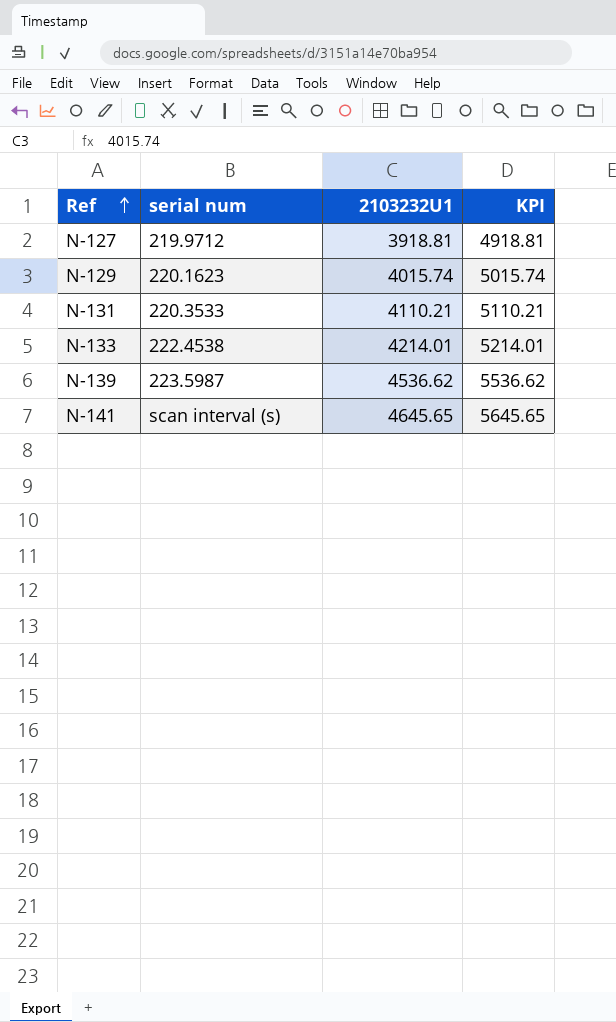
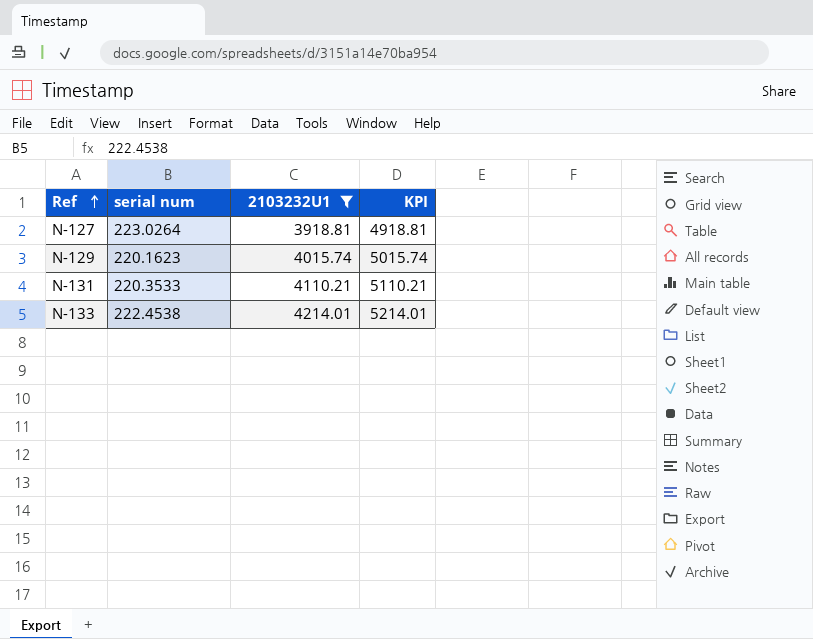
filter: none -> 2103232U1 <= 4214.01
N-127 | serial num: 219.9712 -> 223.0264

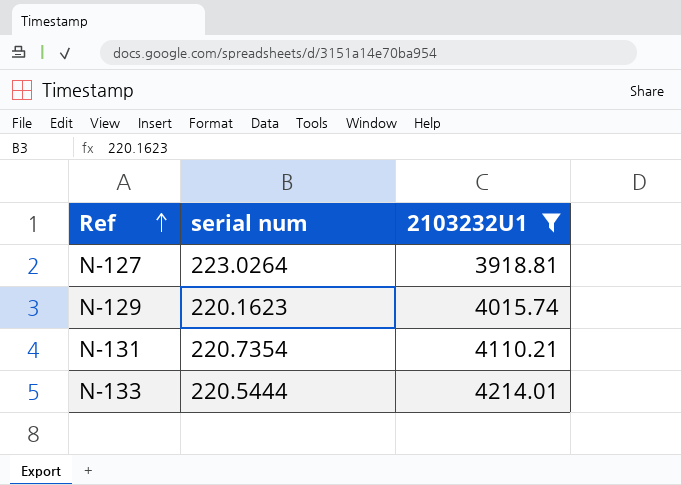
column KPI | formula: [2103232U1] + 1000 -> none
N-131 | serial num: 220.3533 -> 220.7354
N-133 | serial num: 222.4538 -> 220.5444

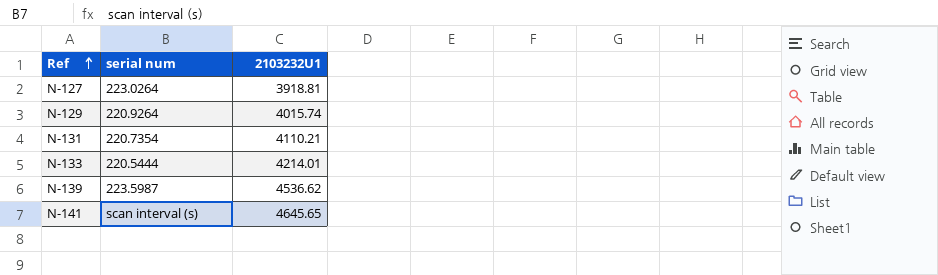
filter: 2103232U1 <= 4214.01 -> none
N-129 | serial num: 220.1623 -> 220.9264

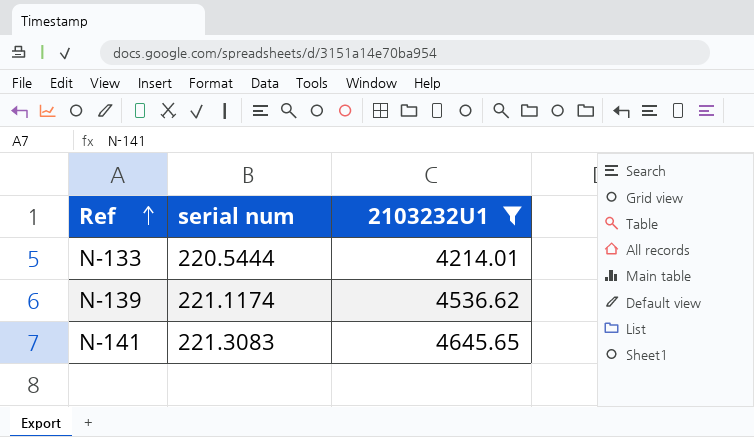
filter: none -> 2103232U1 >= 4214.01
N-139 | serial num: 223.5987 -> 221.1174
N-141 | serial num: scan interval (s) -> 221.3083

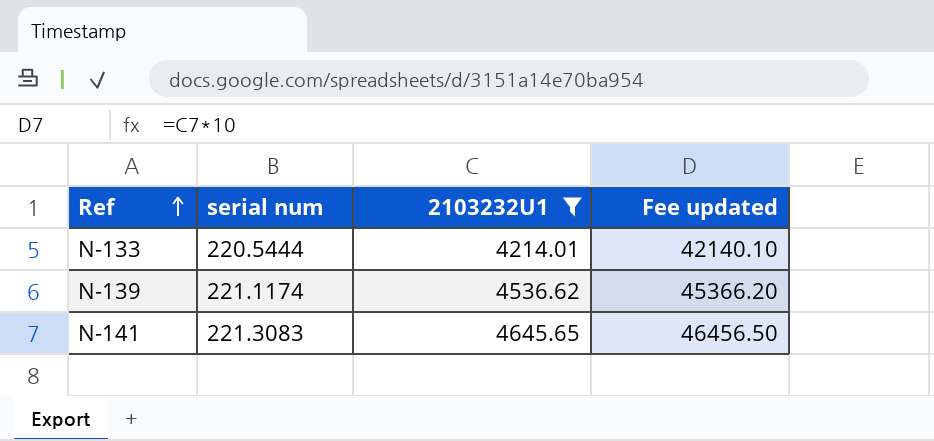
column Fee updated | formula: none -> [2103232U1] * 10

